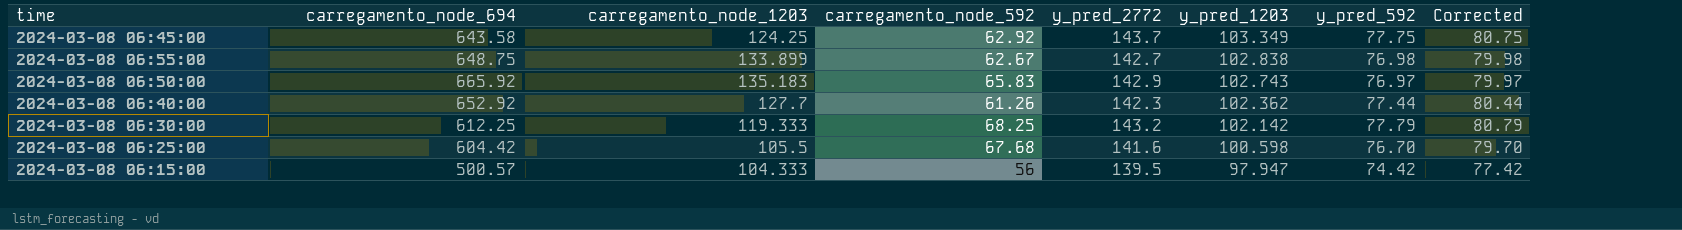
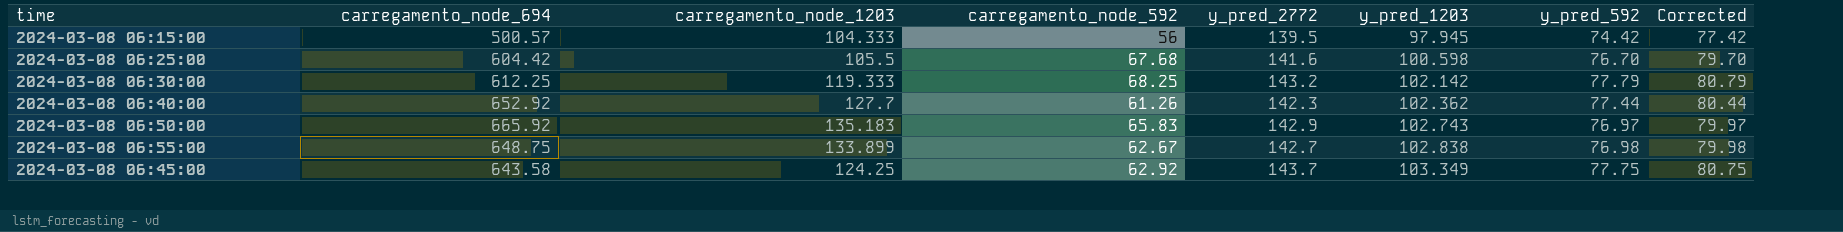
row order: y_pred_1203 descending -> y_pred_1203 ascending
2024-03-08 06:15:00 | y_pred_1203: 97.947 -> 97.945

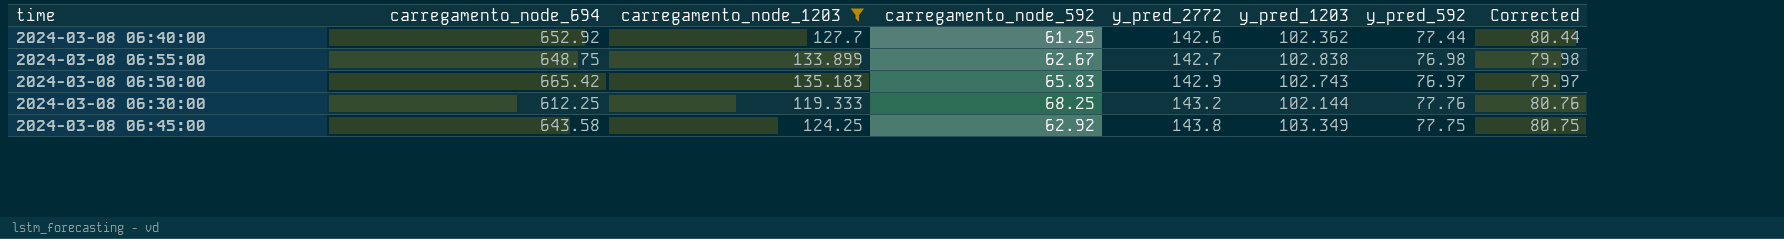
filter: none -> carregamento_node_1203 >= 119.333
row order: y_pred_1203 ascending -> y_pred_2772 ascending
2024-03-08 06:40:00 | carregamento_node_592: 61.26 -> 61.25
2024-03-08 06:40:00 | y_pred_2772: 142.3 -> 142.6
2024-03-08 06:50:00 | carregamento_node_694: 665.92 -> 665.42
2024-03-08 06:30:00 | y_pred_1203: 102.142 -> 102.144
2024-03-08 06:30:00 | y_pred_592: 77.79 -> 77.76
2024-03-08 06:30:00 | Corrected: 80.79 -> 80.76
2024-03-08 06:45:00 | y_pred_2772: 143.7 -> 143.8

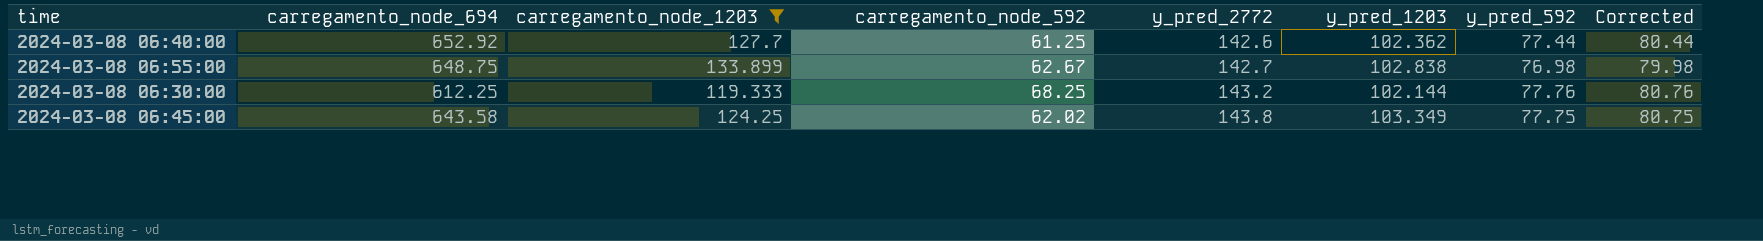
row 2024-03-08 06:50:00: 665.42 | 135.183 | 65.83 | 142.9 | 102.743 | 76.97 | 79.97 -> none
2024-03-08 06:45:00 | carregamento_node_592: 62.92 -> 62.02

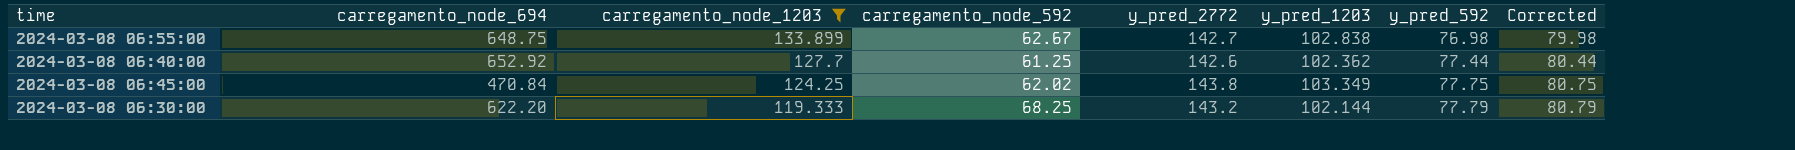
row order: y_pred_2772 ascending -> carregamento_node_1203 descending
2024-03-08 06:45:00 | carregamento_node_694: 643.58 -> 470.84
2024-03-08 06:30:00 | carregamento_node_694: 612.25 -> 622.20
2024-03-08 06:30:00 | y_pred_592: 77.76 -> 77.79
2024-03-08 06:30:00 | Corrected: 80.76 -> 80.79

